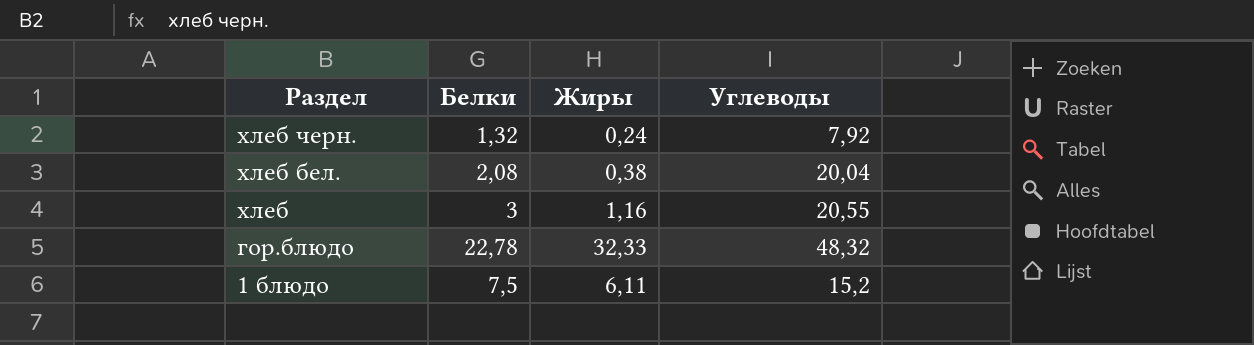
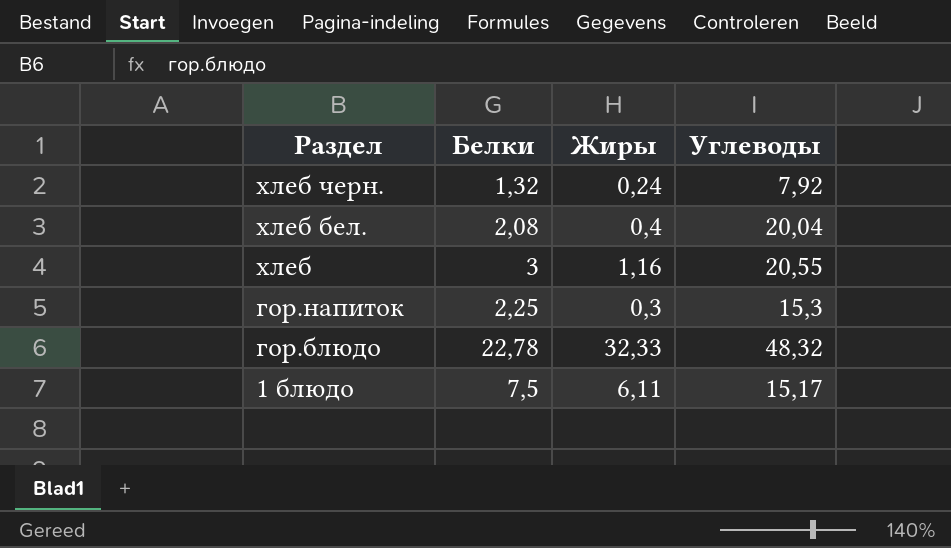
хлеб бел. | Жиры: 0,38 -> 0,4
row гор.напиток: none -> 2,25 | 0,3 | 15,3
1 блюдо | Углеводы: 15,2 -> 15,17

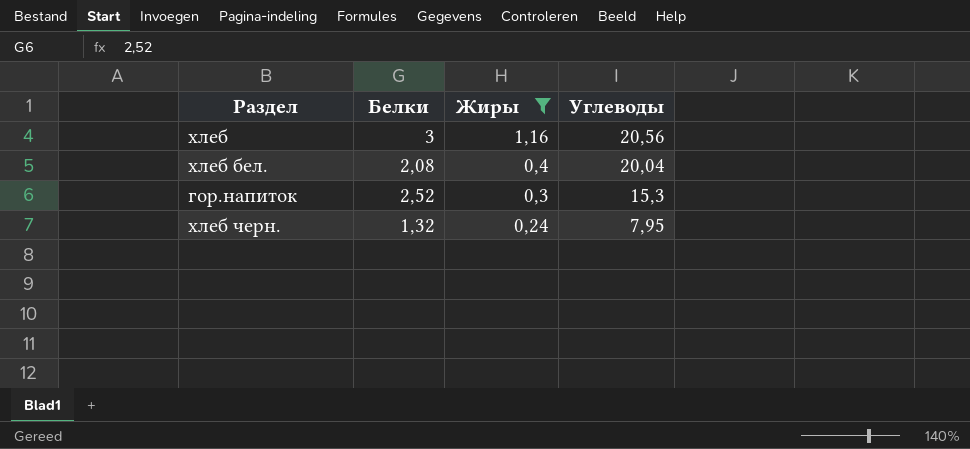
filter: none -> Жиры <= 1,16
row order: Раздел descending -> Жиры descending
хлеб | Углеводы: 20,55 -> 20,56
гор.напиток | Белки: 2,25 -> 2,52
хлеб черн. | Углеводы: 7,92 -> 7,95

